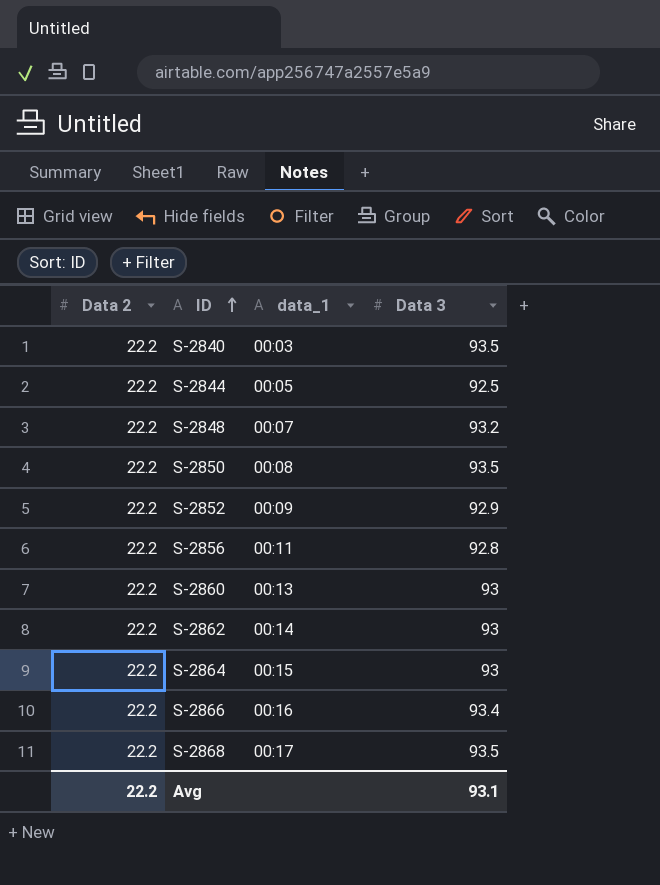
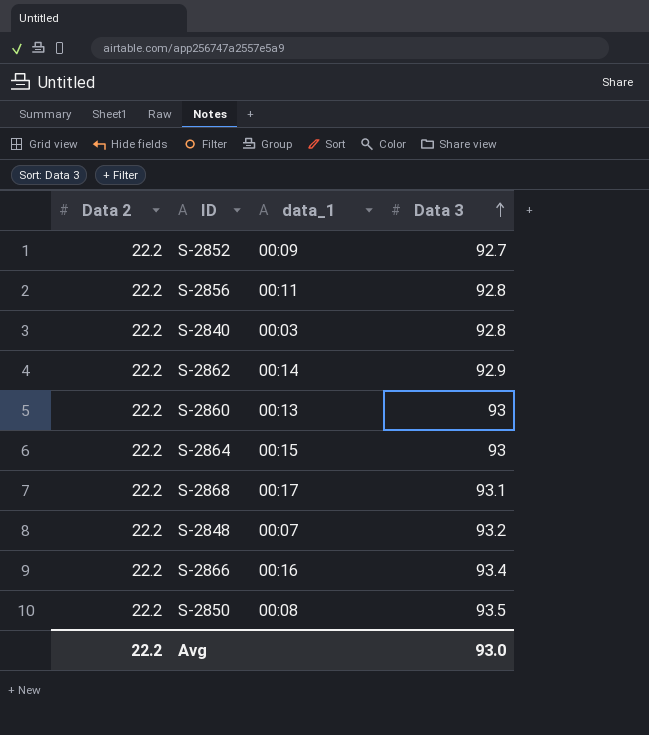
row order: ID ascending -> Data 3 ascending
row S-2844: 22.2 | 00:05 | 92.5 -> none
S-2852 | Data 3: 92.9 -> 92.7
S-2840 | Data 3: 93.5 -> 92.8
S-2862 | Data 3: 93 -> 92.9
S-2868 | Data 3: 93.5 -> 93.1
Avg | Data 3: 93.1 -> 93.0

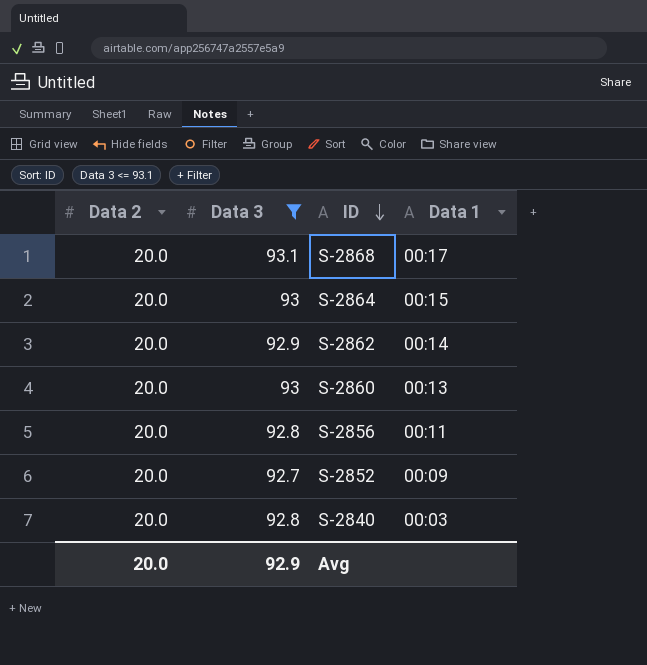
filter: none -> Data 3 <= 93.1
row order: Data 3 ascending -> ID descending
column Data 3 | position: 4 -> 2
column name: data_1 -> Data 1
S-2868 | Data 2: 22.2 -> 20.0
S-2864 | Data 2: 22.2 -> 20.0
S-2862 | Data 2: 22.2 -> 20.0
S-2860 | Data 2: 22.2 -> 20.0
S-2856 | Data 2: 22.2 -> 20.0
S-2852 | Data 2: 22.2 -> 20.0
S-2840 | Data 2: 22.2 -> 20.0
Avg | Data 2: 22.2 -> 20.0
Avg | Data 3: 93.0 -> 92.9

